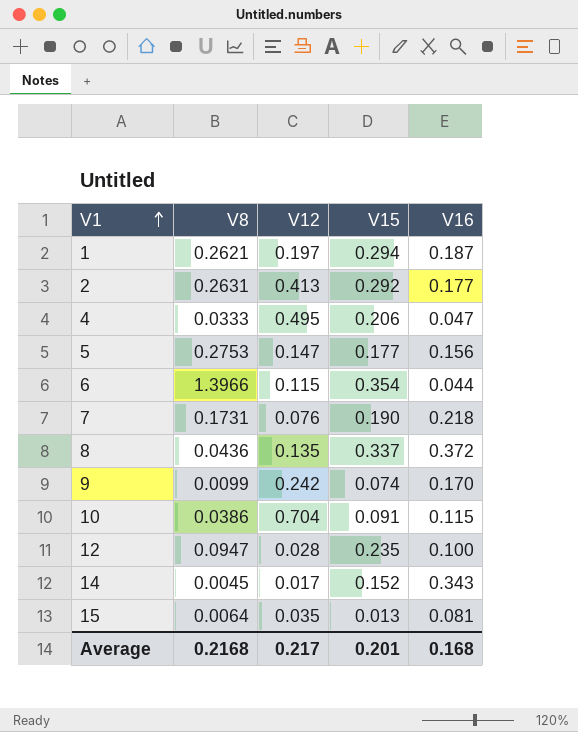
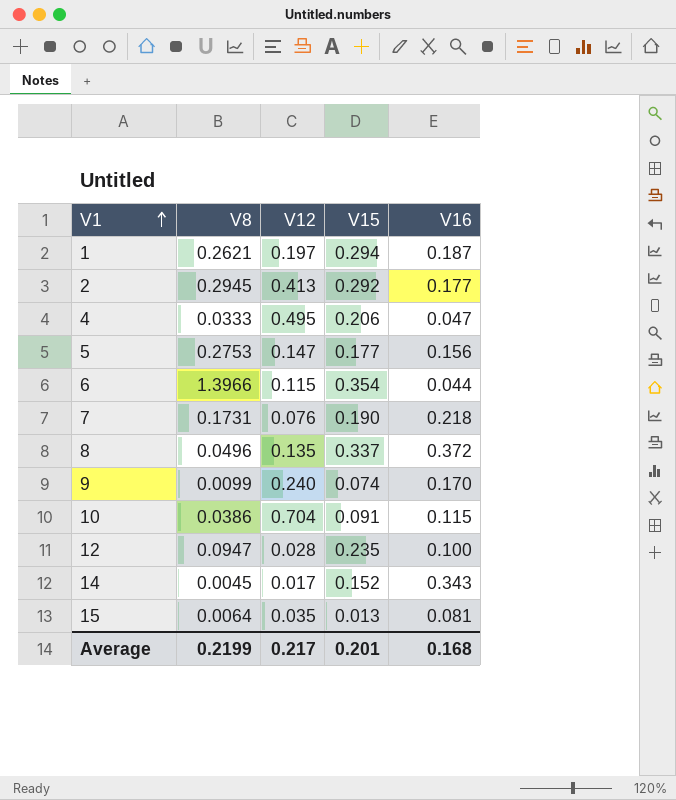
2 | V8: 0.2631 -> 0.2945
8 | V8: 0.0436 -> 0.0496
9 | V12: 0.242 -> 0.240
Average | V8: 0.2168 -> 0.2199

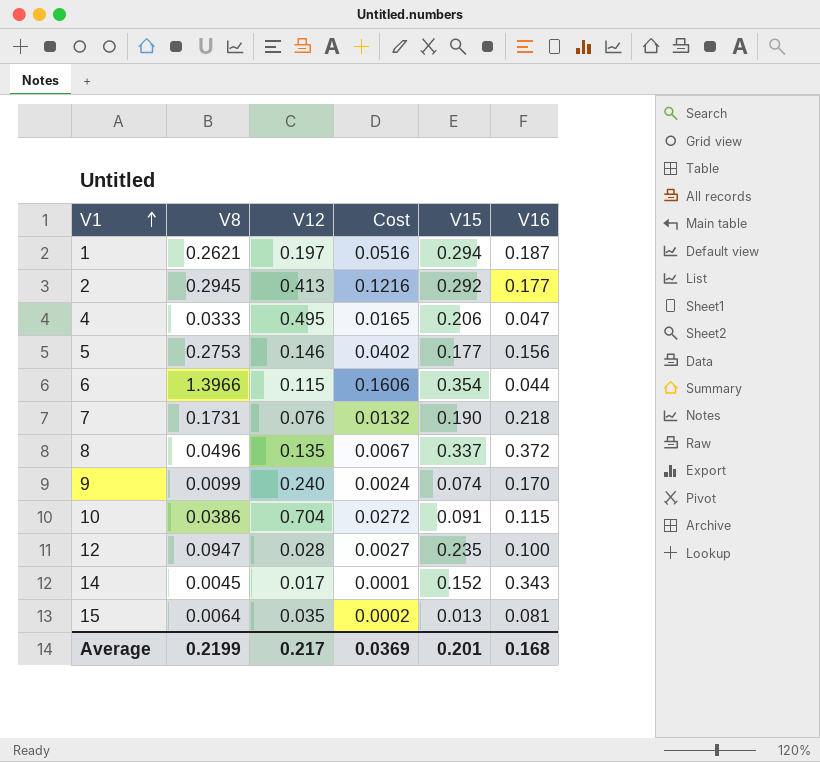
column Cost | formula: none -> [V8] * [V12]
5 | V12: 0.147 -> 0.146

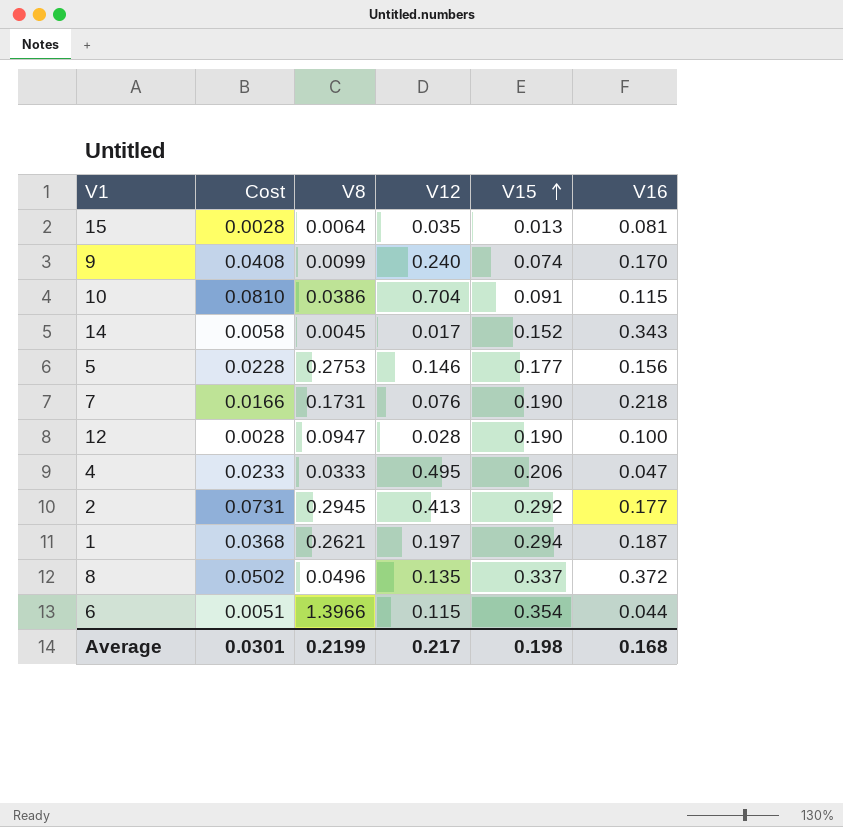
row order: V1 ascending -> V15 ascending
column Cost | formula: [V8] * [V12] -> [V12] * [V16]
column Cost | position: 4 -> 2
12 | V15: 0.235 -> 0.190
Average | Cost: 0.0369 -> 0.0301
Average | V15: 0.201 -> 0.198

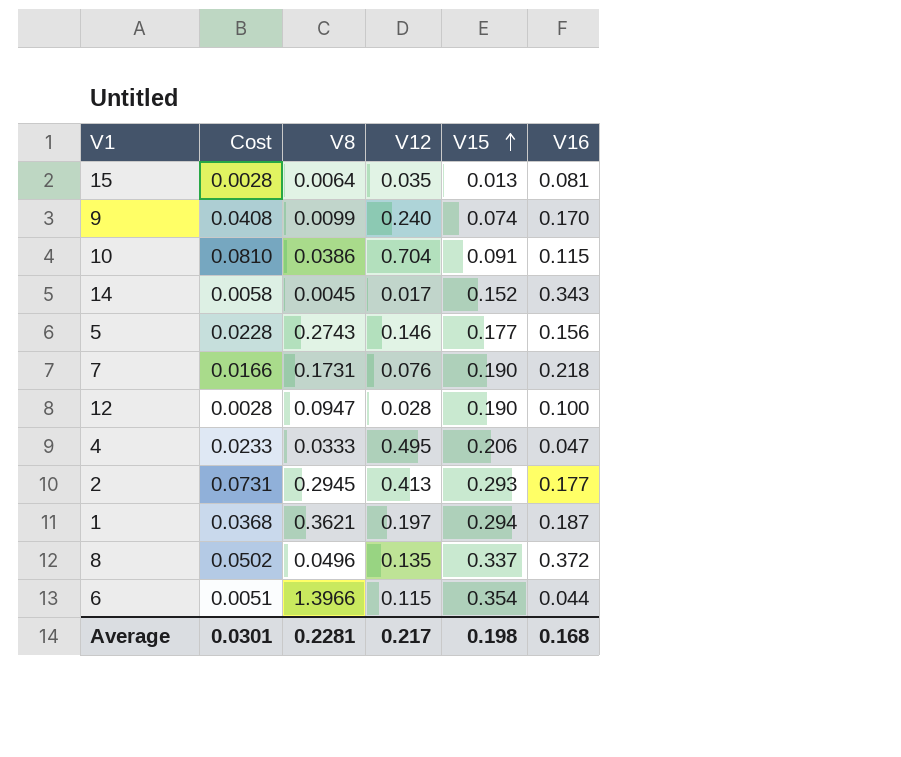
5 | V8: 0.2753 -> 0.2743
2 | V15: 0.292 -> 0.293
1 | V8: 0.2621 -> 0.3621
Average | V8: 0.2199 -> 0.2281

